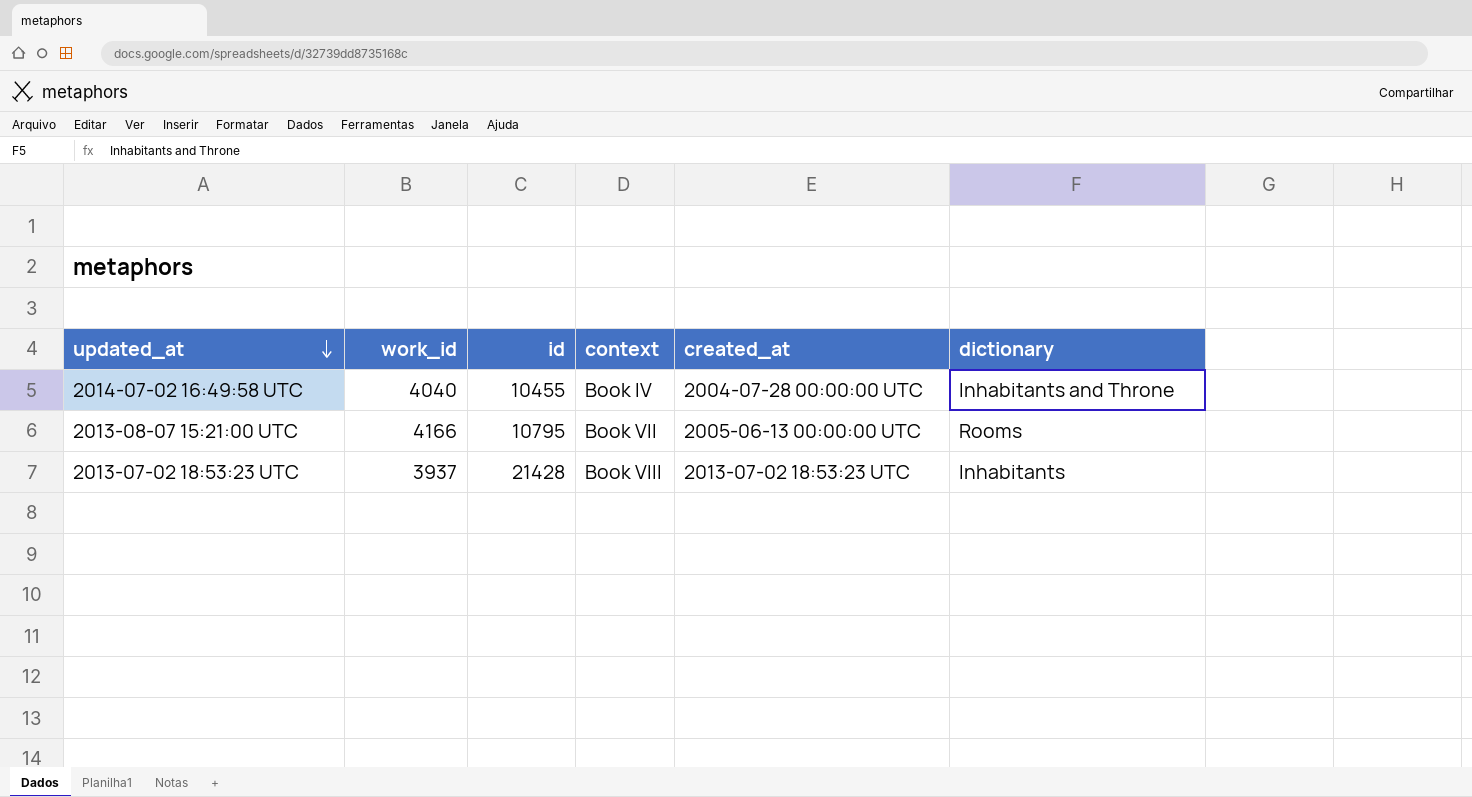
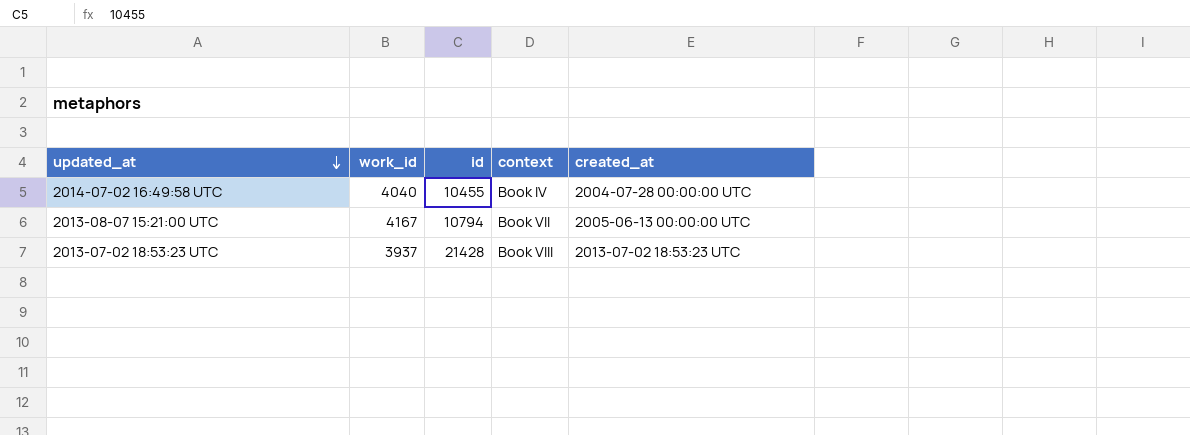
column dictionary | position: 6 -> none
2013-08-07 15:21:00 UTC | work_id: 4166 -> 4167
2013-08-07 15:21:00 UTC | id: 10795 -> 10794

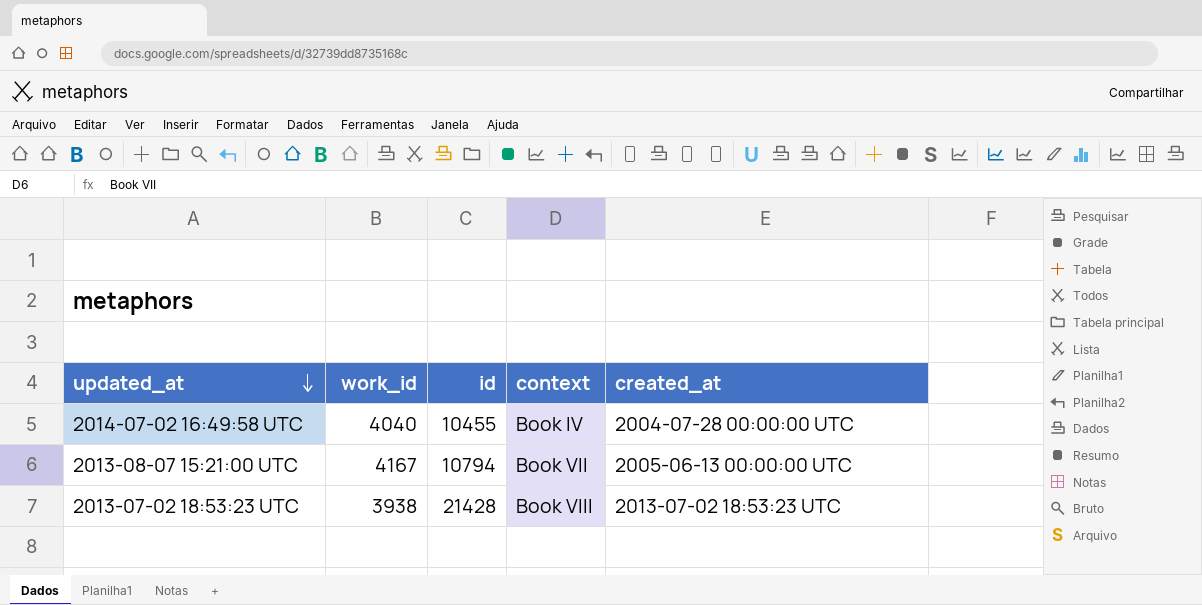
2013-07-02 18:53:23 UTC | work_id: 3937 -> 3938

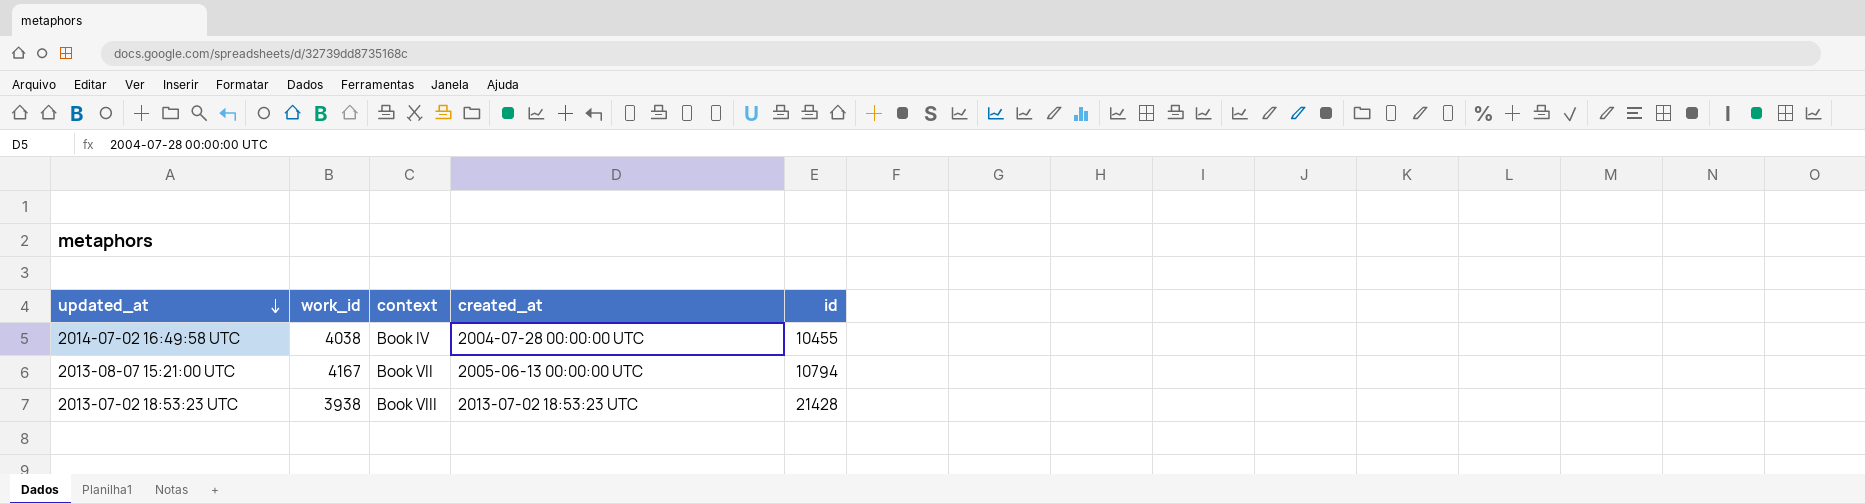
column id | position: 3 -> 5
2014-07-02 16:49:58 UTC | work_id: 4040 -> 4038

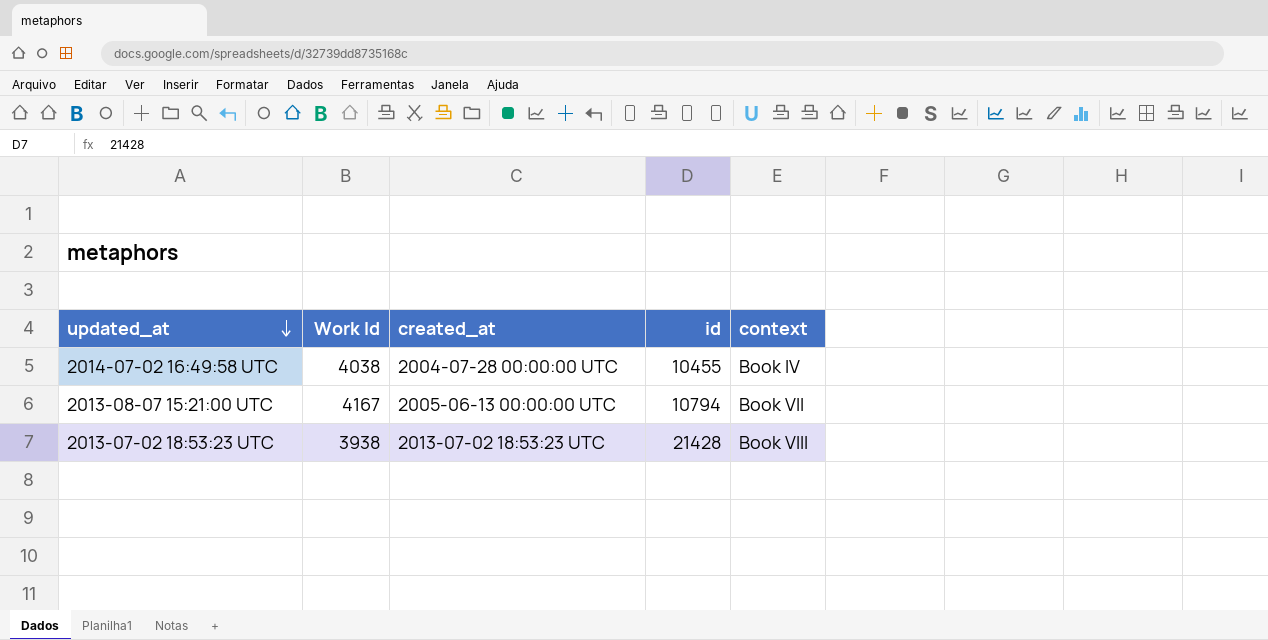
column name: work_id -> Work Id
column context | position: 3 -> 5

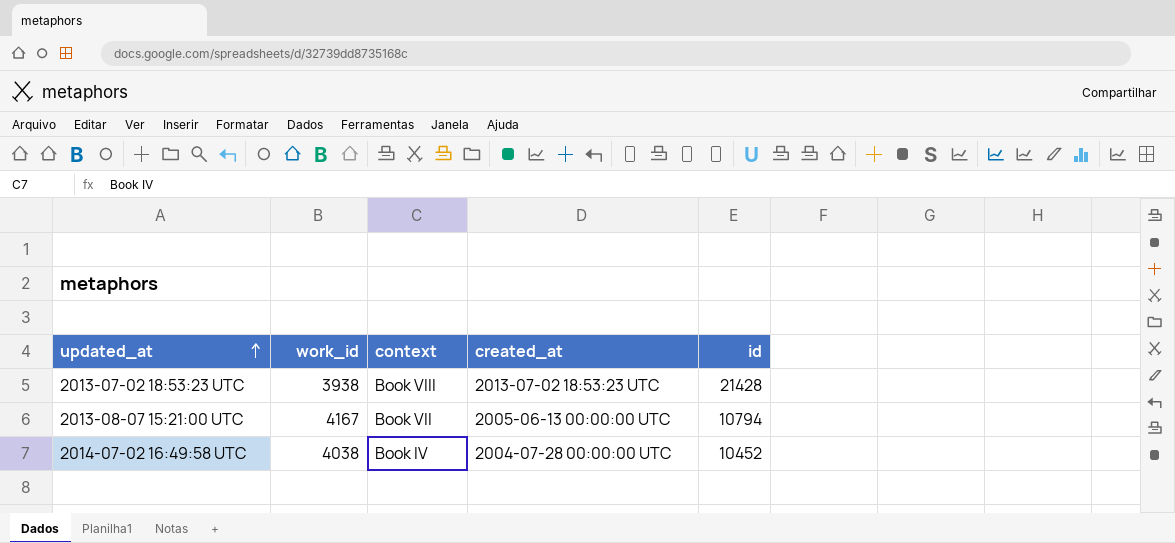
row order: updated_at descending -> updated_at ascending
column name: Work Id -> work_id
column context | position: 5 -> 3
2014-07-02 16:49:58 UTC | id: 10455 -> 10452

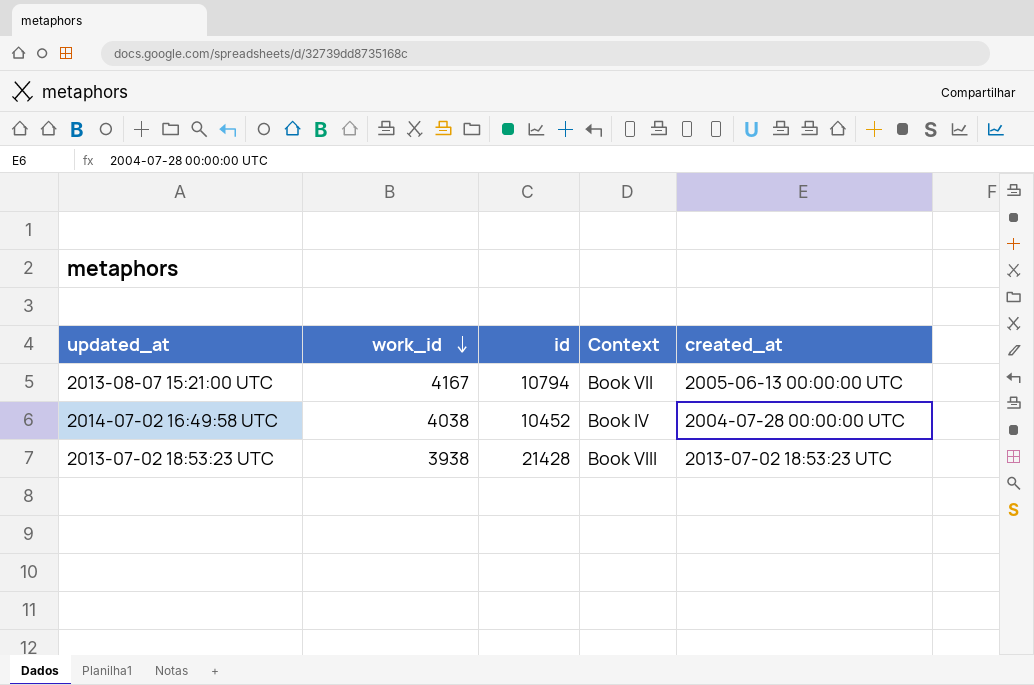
row order: updated_at ascending -> work_id descending
column id | position: 5 -> 3
column name: context -> Context

